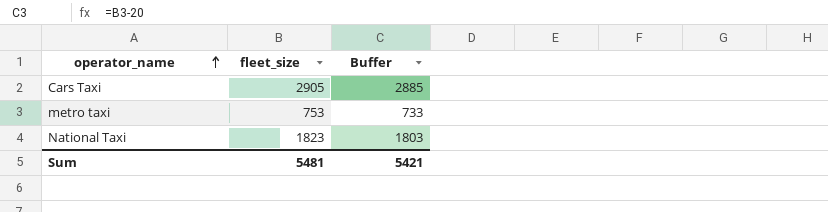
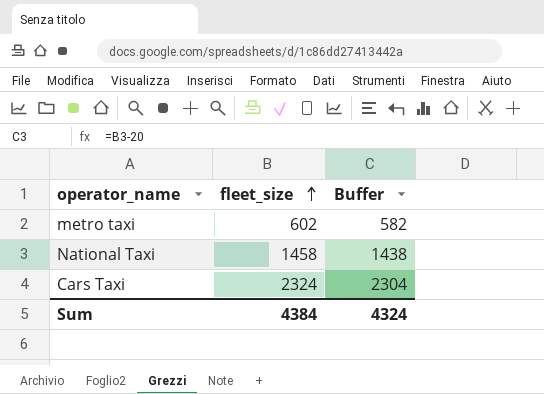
row order: operator_name ascending -> fleet_size ascending
metro taxi | fleet_size: 753 -> 602
metro taxi | Buffer: 733 -> 582
National Taxi | fleet_size: 1823 -> 1458
National Taxi | Buffer: 1803 -> 1438
Cars Taxi | fleet_size: 2905 -> 2324
Cars Taxi | Buffer: 2885 -> 2304
Sum | fleet_size: 5481 -> 4384
Sum | Buffer: 5421 -> 4324

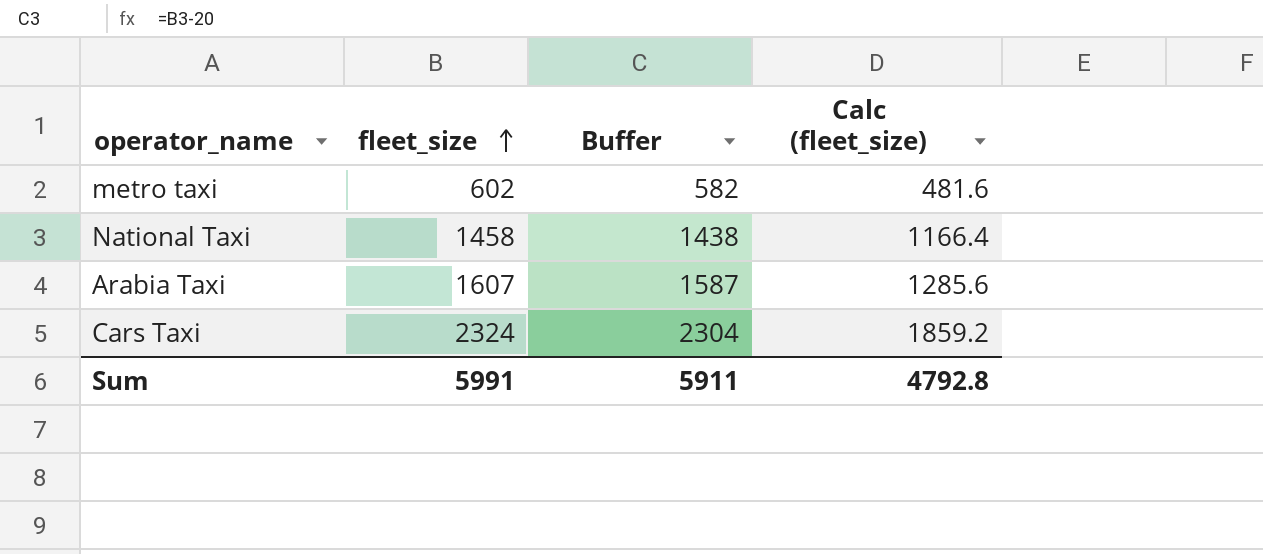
column Calc (fleet_size) | formula: none -> [fleet_size] * 0.8
row Arabia Taxi: none -> 1607 | 1587 | 1285.6
Sum | fleet_size: 4384 -> 5991
Sum | Buffer: 4324 -> 5911

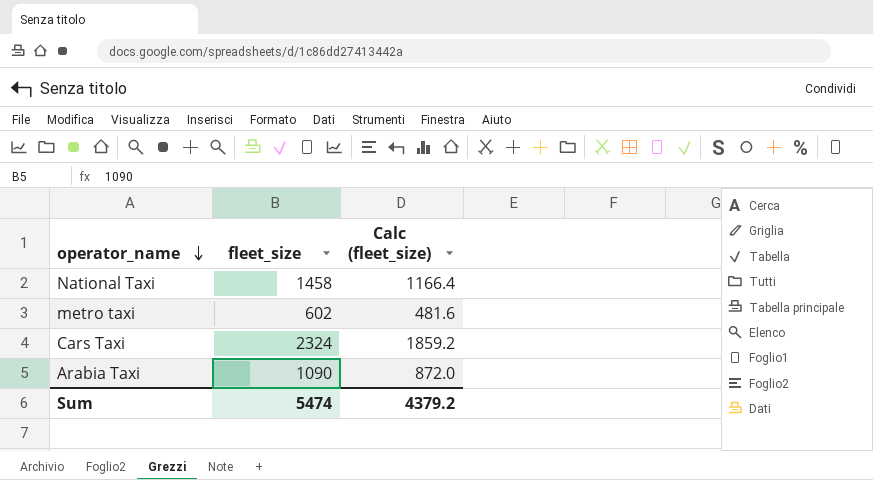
row order: fleet_size ascending -> operator_name descending
column Buffer | formula: [fleet_size] - 20 -> none
Arabia Taxi | fleet_size: 1607 -> 1090
Arabia Taxi | Calc (fleet_size): 1285.6 -> 872.0
Sum | fleet_size: 5991 -> 5474
Sum | Calc (fleet_size): 4792.8 -> 4379.2

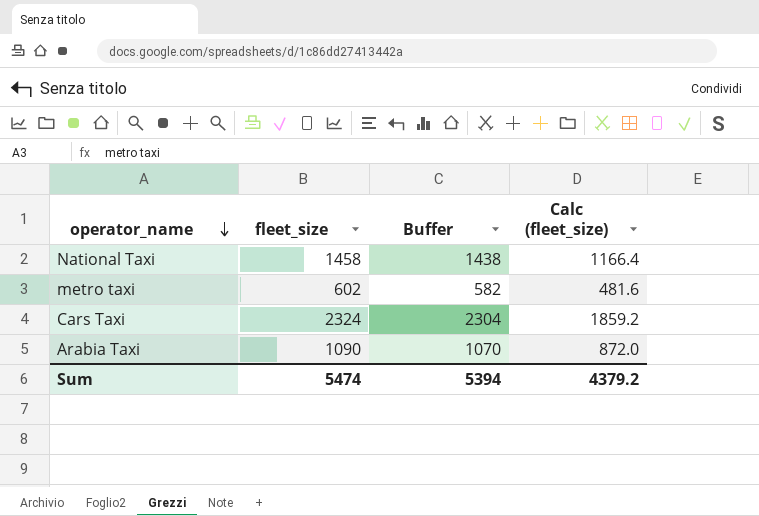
column Buffer | formula: none -> [fleet_size] - 20

